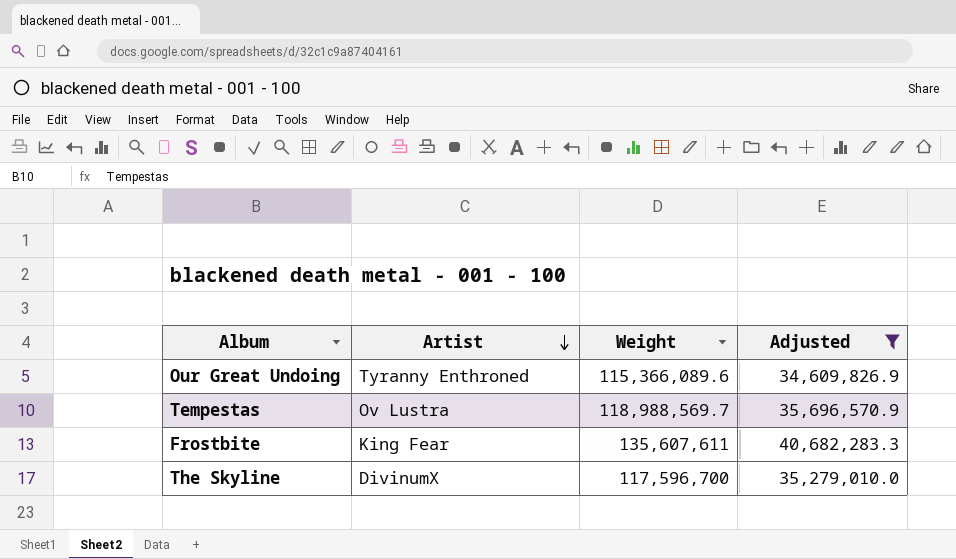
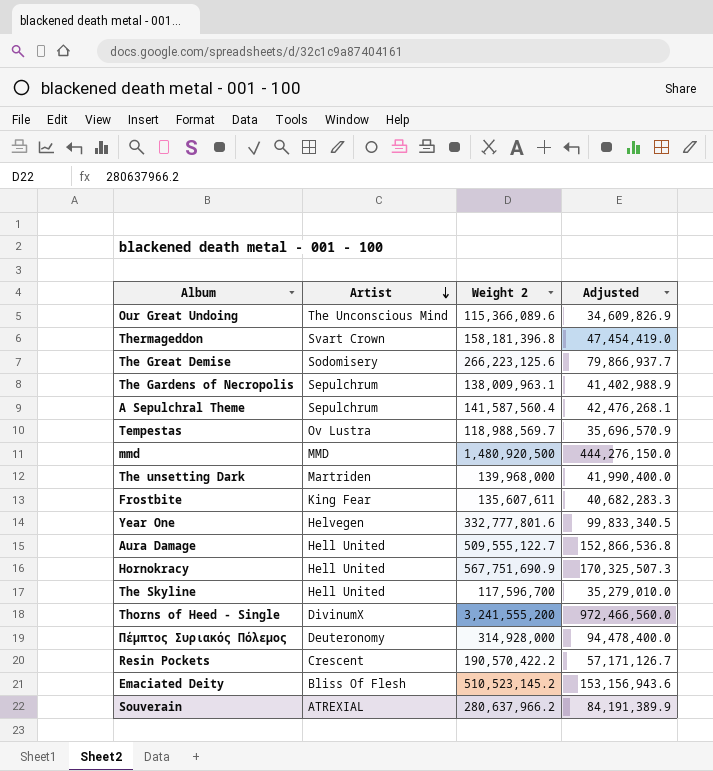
filter: Adjusted <= 40,682,283.3 -> none
column name: Weight -> Weight 2
Our Great Undoing | Artist: Tyranny Enthroned -> The Unconscious Mind
The Skyline | Artist: DivinumX -> Hell United

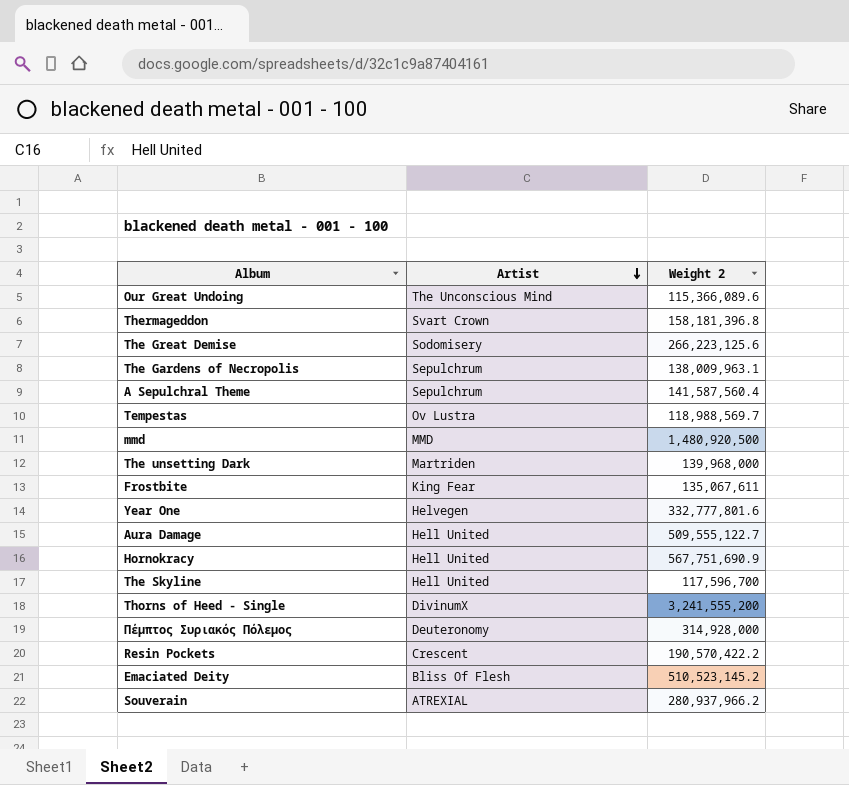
column Adjusted | formula: [Weight 2] * 0.3 -> none
Frostbite | Weight 2: 135,607,611 -> 135,067,611
Souverain | Weight 2: 280,637,966.2 -> 280,937,966.2

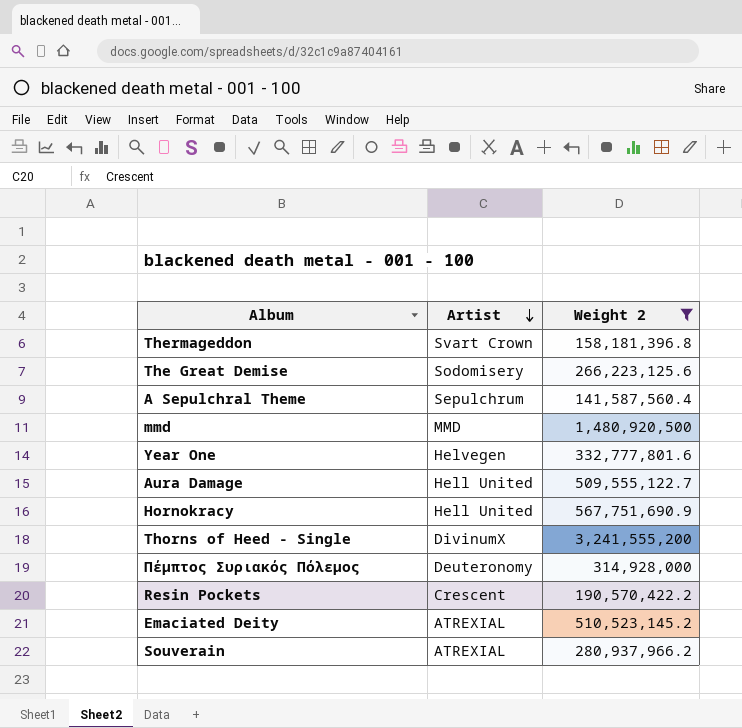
filter: none -> Weight 2 >= 141,587,560.4
Emaciated Deity | Artist: Bliss Of Flesh -> ATREXIAL

